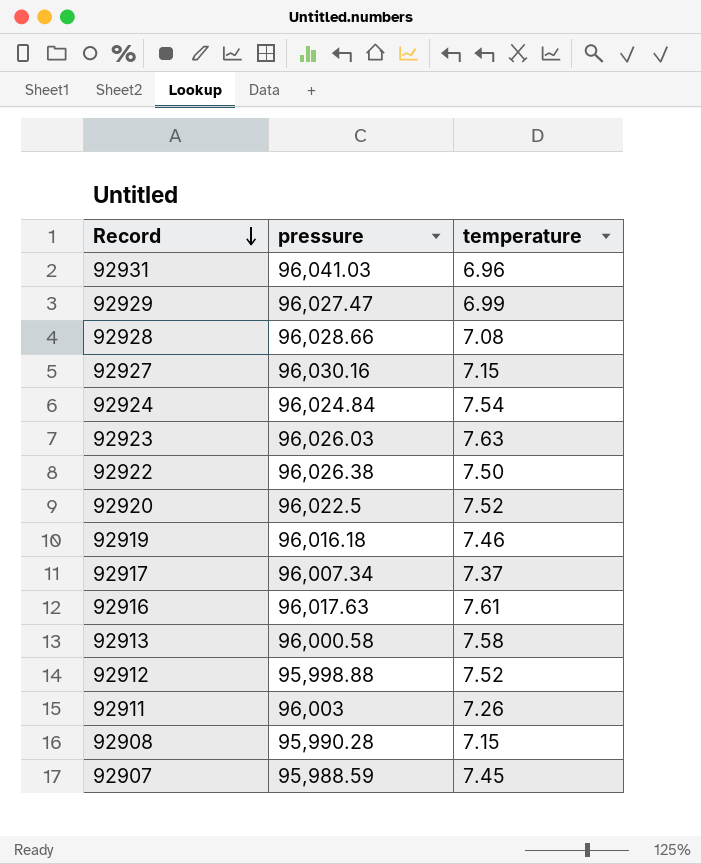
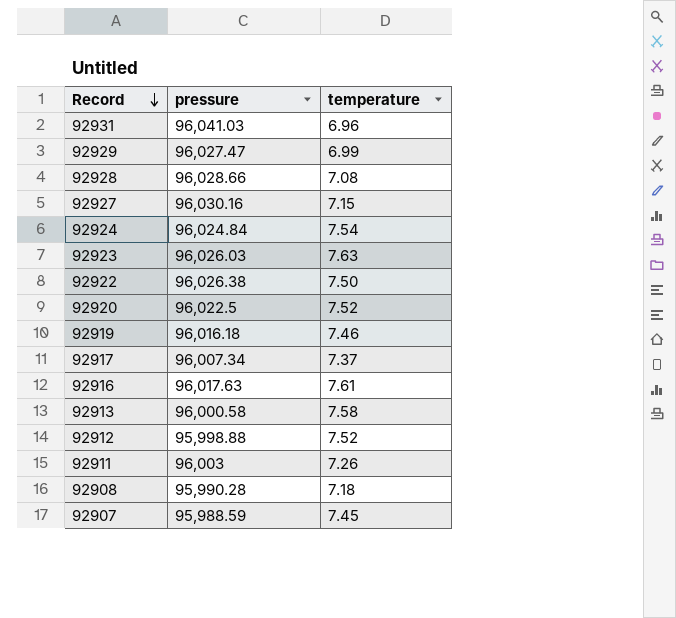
92908 | temperature: 7.15 -> 7.18

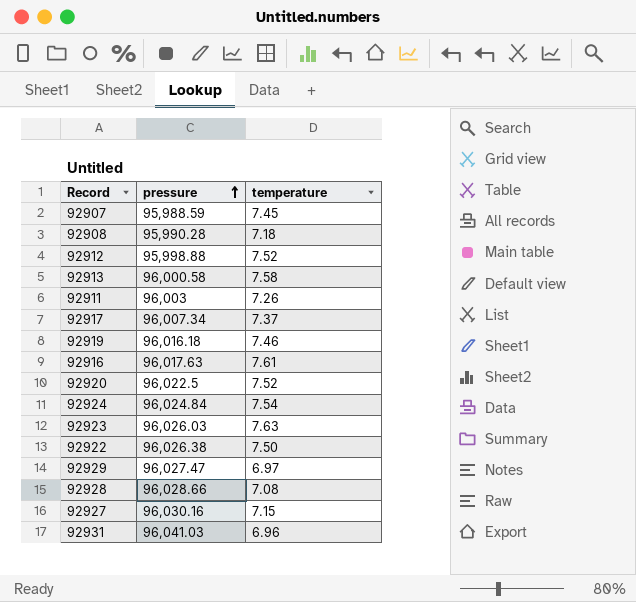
row order: Record descending -> pressure ascending
92929 | temperature: 6.99 -> 6.97

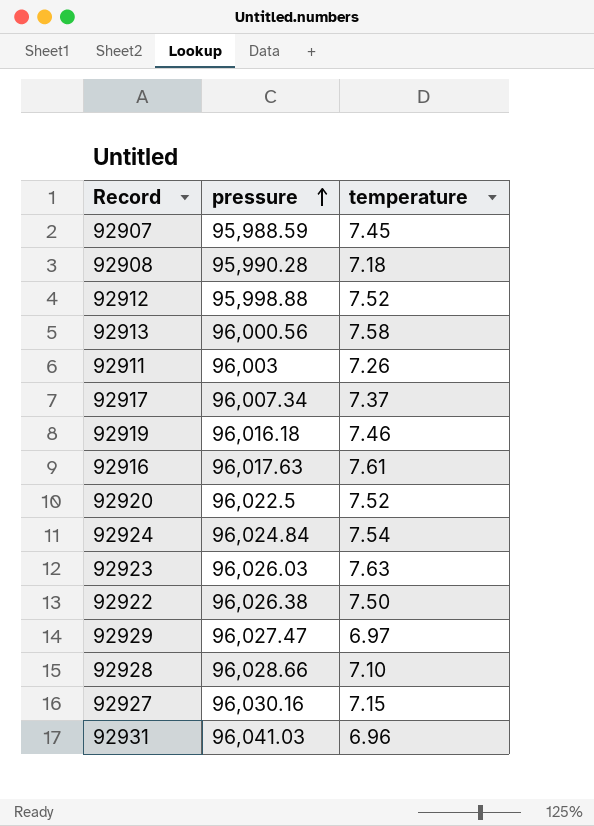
92913 | pressure: 96,000.58 -> 96,000.56
92928 | temperature: 7.08 -> 7.10

